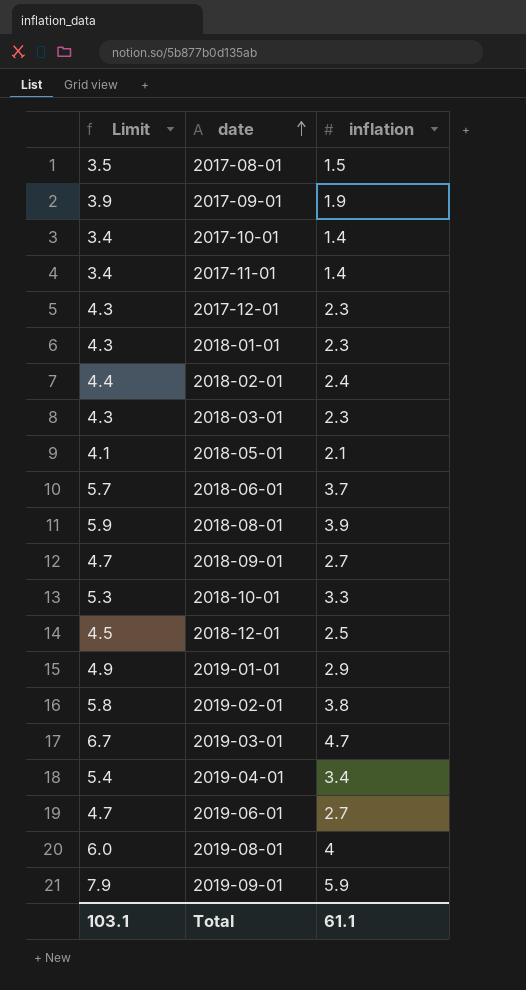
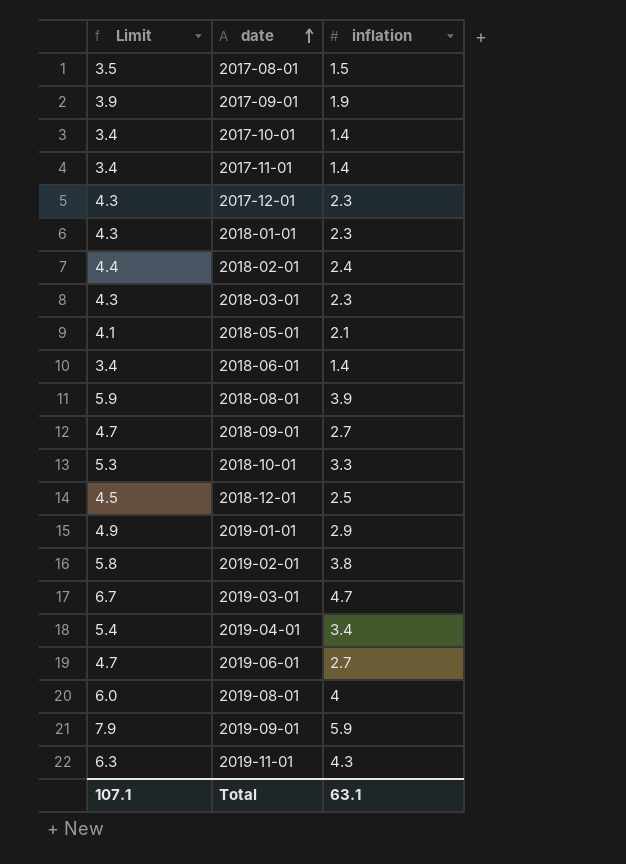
2018-06-01 | Limit: 5.7 -> 3.4
2018-06-01 | inflation: 3.7 -> 1.4
row 2019-11-01: none -> 6.3 | 4.3
Total | Limit: 103.1 -> 107.1
Total | inflation: 61.1 -> 63.1

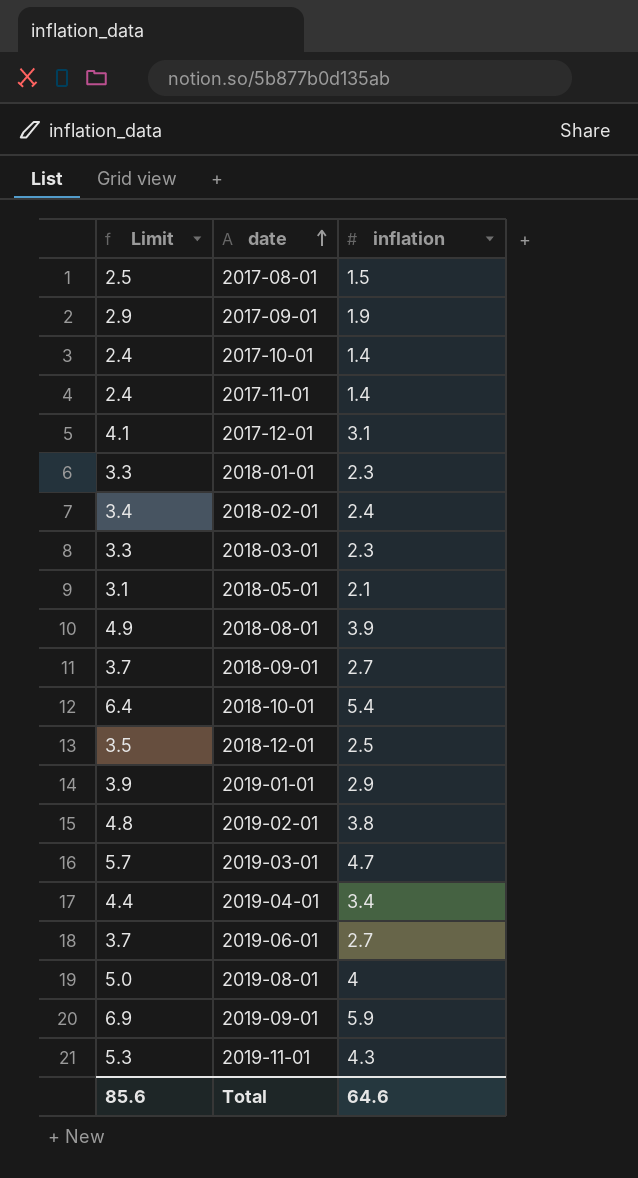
column Limit | formula: [inflation] + 2 -> [inflation] + 1
row 2018-06-01: 3.4 | 1.4 -> none
2017-12-01 | inflation: 2.3 -> 3.1
2018-10-01 | inflation: 3.3 -> 5.4
Total | Limit: 107.1 -> 85.6
Total | inflation: 63.1 -> 64.6

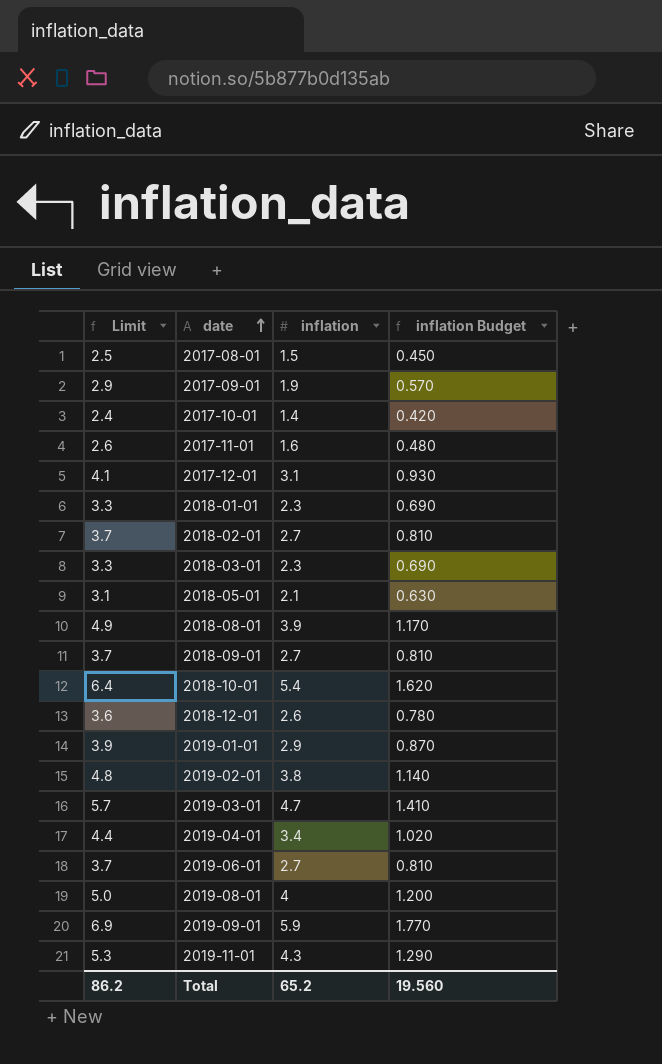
column inflation Budget | formula: none -> [inflation] * 0.3
2017-11-01 | Limit: 2.4 -> 2.6
2017-11-01 | inflation: 1.4 -> 1.6
2018-02-01 | Limit: 3.4 -> 3.7
2018-02-01 | inflation: 2.4 -> 2.7
2018-12-01 | Limit: 3.5 -> 3.6
2018-12-01 | inflation: 2.5 -> 2.6
Total | Limit: 85.6 -> 86.2
Total | inflation: 64.6 -> 65.2

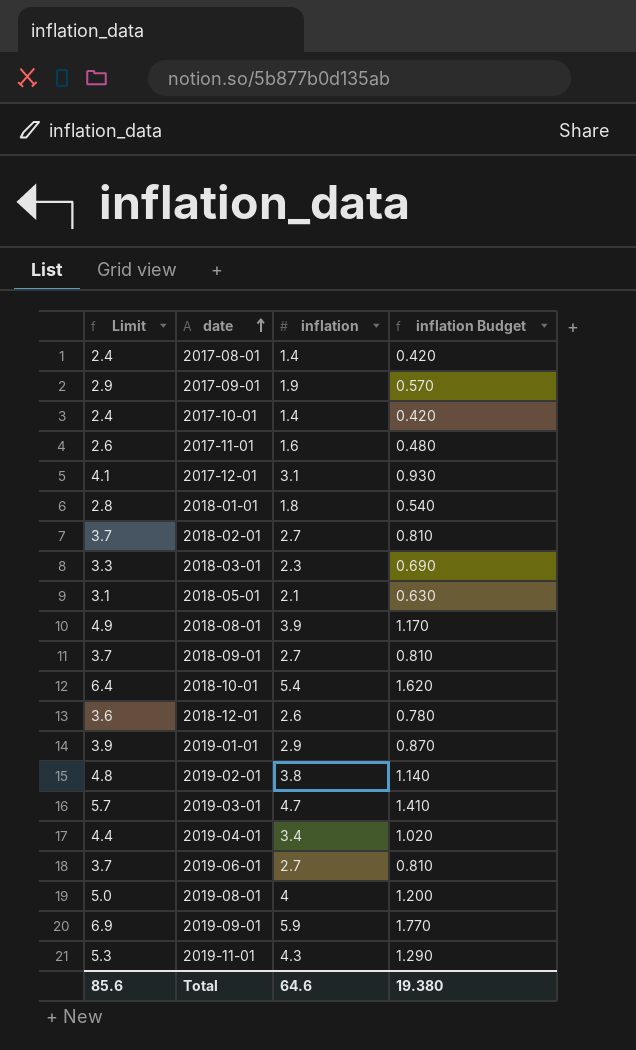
2017-08-01 | Limit: 2.5 -> 2.4
2017-08-01 | inflation: 1.5 -> 1.4
2017-08-01 | inflation Budget: 0.450 -> 0.420
2018-01-01 | Limit: 3.3 -> 2.8
2018-01-01 | inflation: 2.3 -> 1.8
2018-01-01 | inflation Budget: 0.690 -> 0.540
Total | Limit: 86.2 -> 85.6
Total | inflation: 65.2 -> 64.6
Total | inflation Budget: 19.560 -> 19.380

